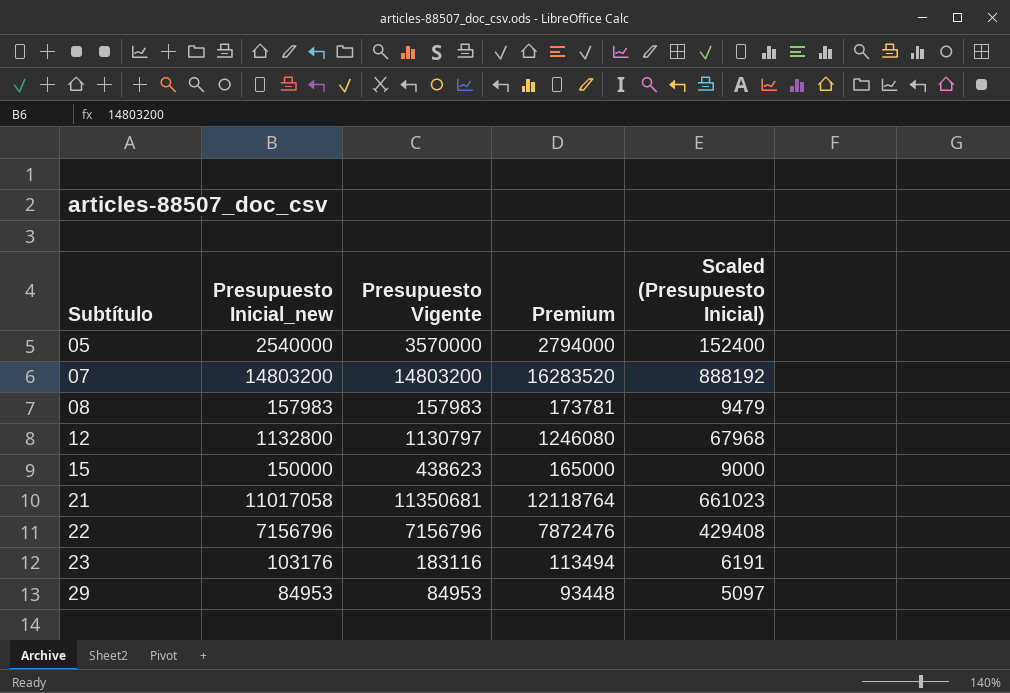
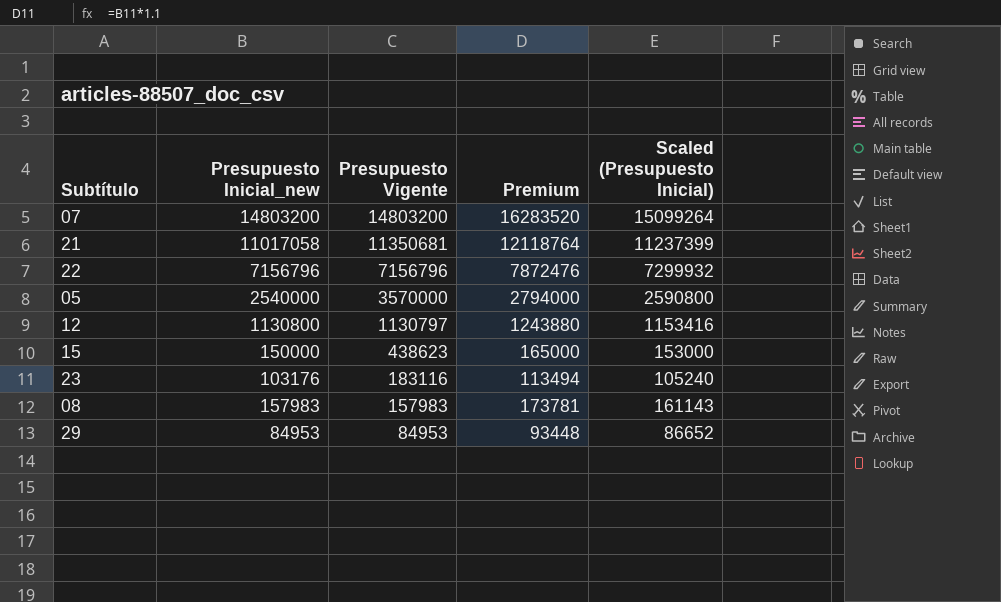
row order: Subtítulo ascending -> Presupuesto Vigente descending
column Scaled (Presupuesto Inicial) | formula: [Presupuesto Inicial_new] * 0.06 -> [Presupuesto Inicial_new] * 1.02
12 | Presupuesto Inicial_new: 1132800 -> 1130800
12 | Premium: 1246080 -> 1243880

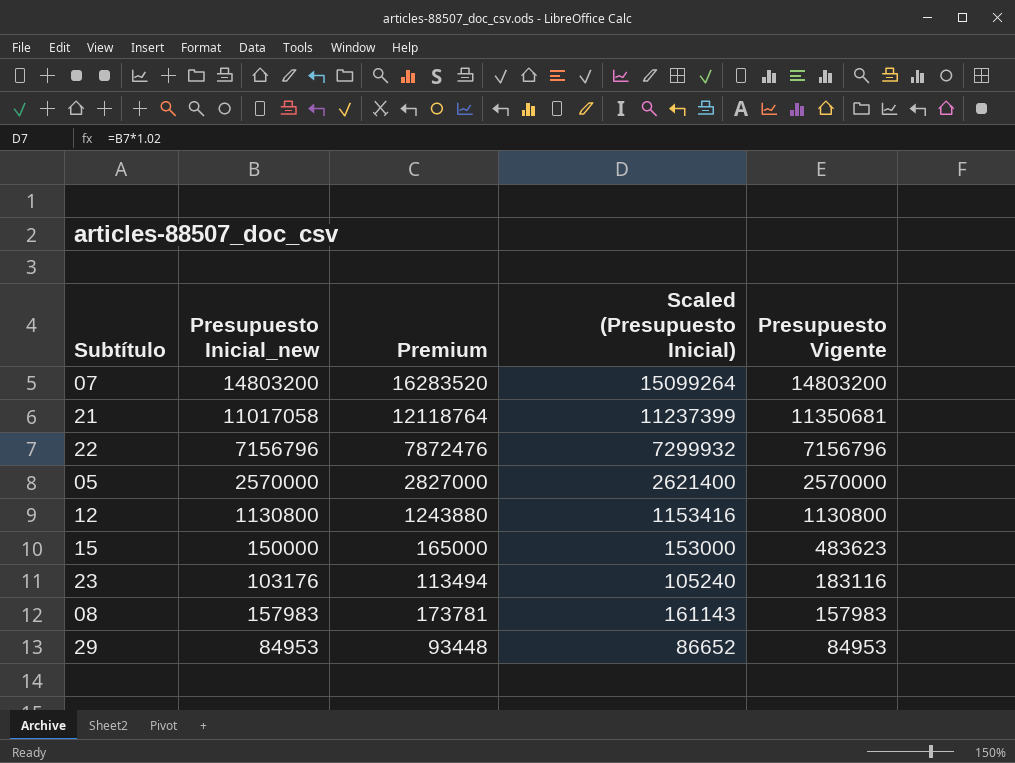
column Presupuesto Vigente | position: 3 -> 5
05 | Presupuesto Inicial_new: 2540000 -> 2570000
05 | Premium: 2794000 -> 2827000
05 | Scaled (Presupuesto Inicial): 2590800 -> 2621400
05 | Presupuesto Vigente: 3570000 -> 2570000
12 | Presupuesto Vigente: 1130797 -> 1130800
15 | Presupuesto Vigente: 438623 -> 483623

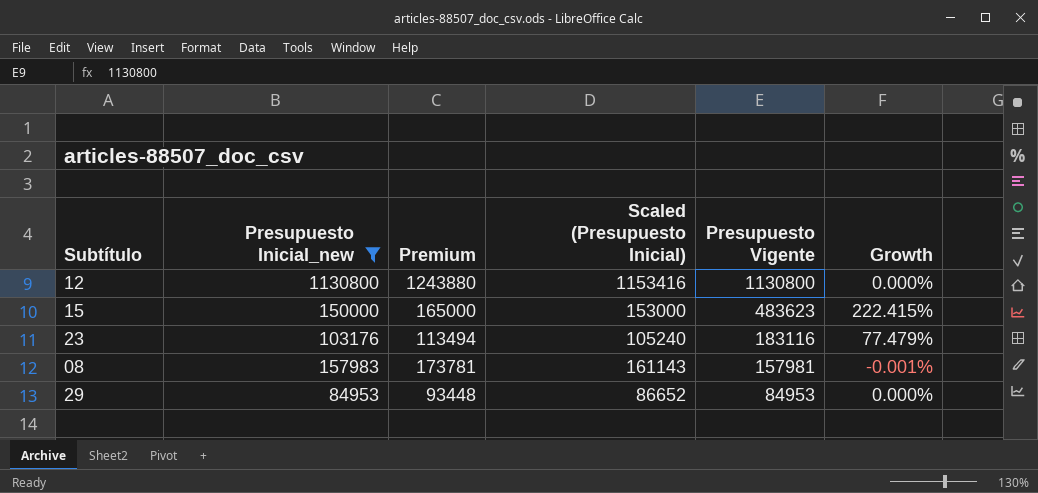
filter: none -> Presupuesto Inicial_new <= 1130800
column Growth | formula: none -> ([Presupuesto Vigente] - [Presupuesto Inicial_new]) / [Presupuesto Inicial_new]
08 | Presupuesto Vigente: 157983 -> 157981

